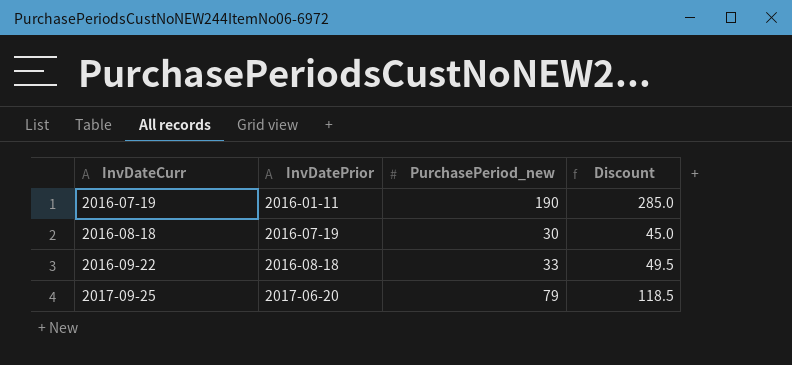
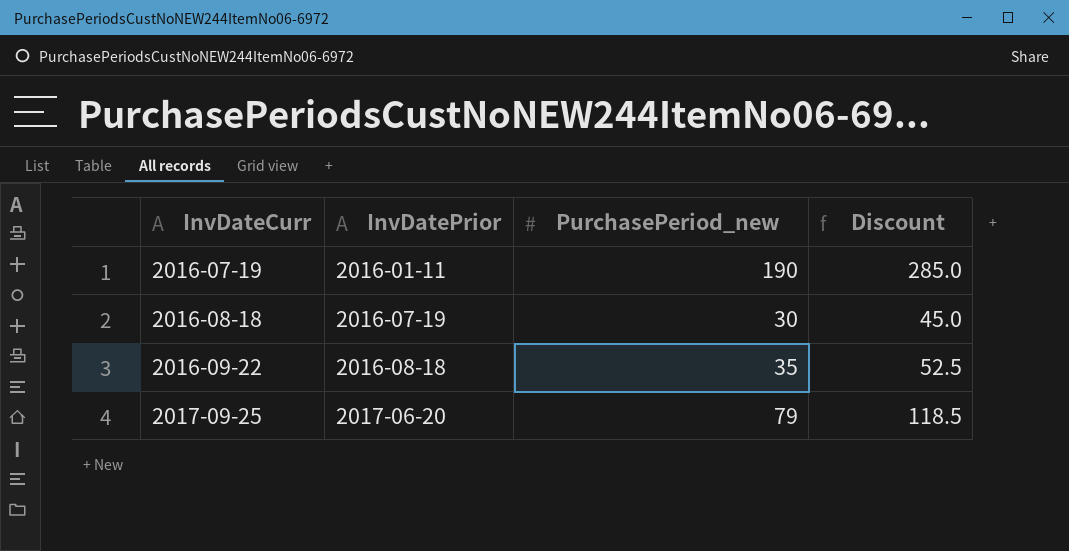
2016-09-22 | PurchasePeriod_new: 33 -> 35
2016-09-22 | Discount: 49.5 -> 52.5

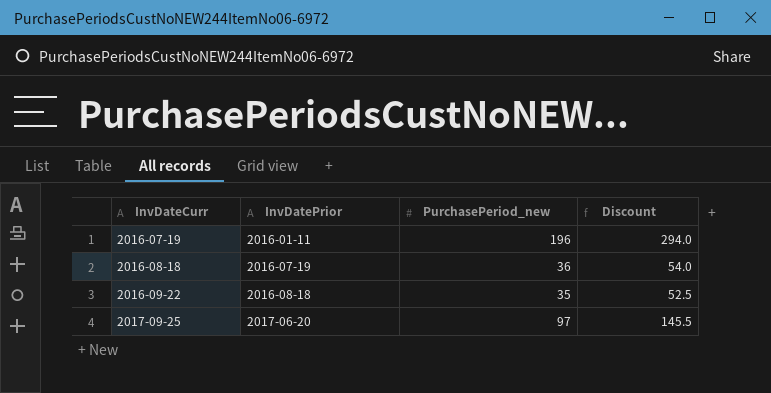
2016-07-19 | PurchasePeriod_new: 190 -> 196
2016-07-19 | Discount: 285.0 -> 294.0
2016-08-18 | PurchasePeriod_new: 30 -> 36
2016-08-18 | Discount: 45.0 -> 54.0
2017-09-25 | PurchasePeriod_new: 79 -> 97
2017-09-25 | Discount: 118.5 -> 145.5

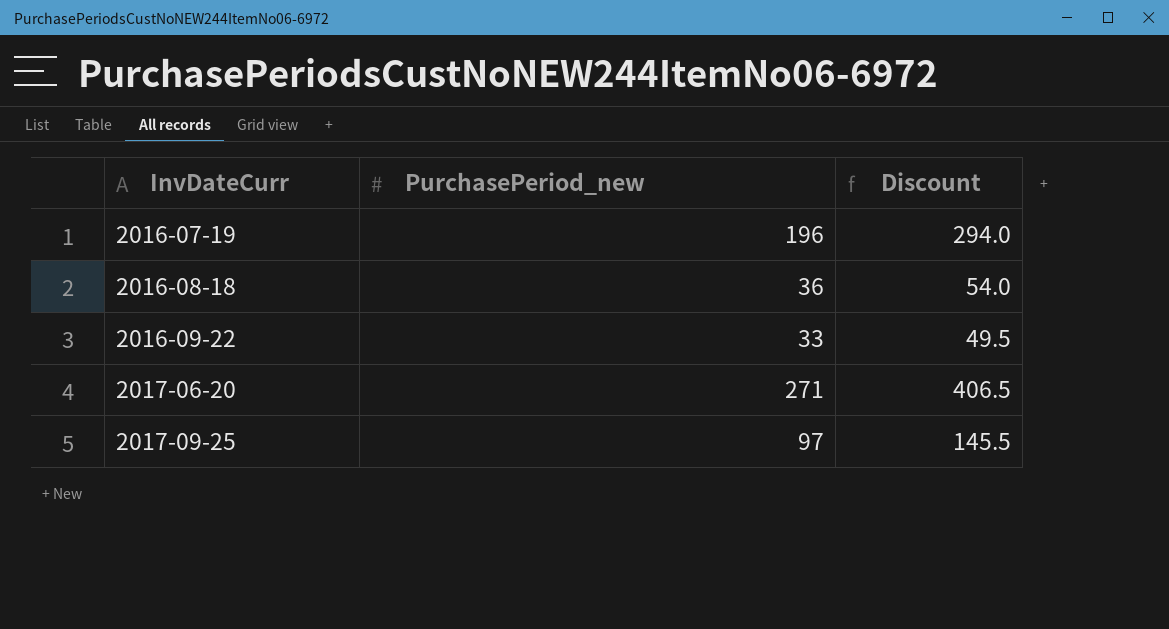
column InvDatePrior | position: 2 -> none
2016-09-22 | PurchasePeriod_new: 35 -> 33
2016-09-22 | Discount: 52.5 -> 49.5
row 2017-06-20: none -> 271 | 406.5

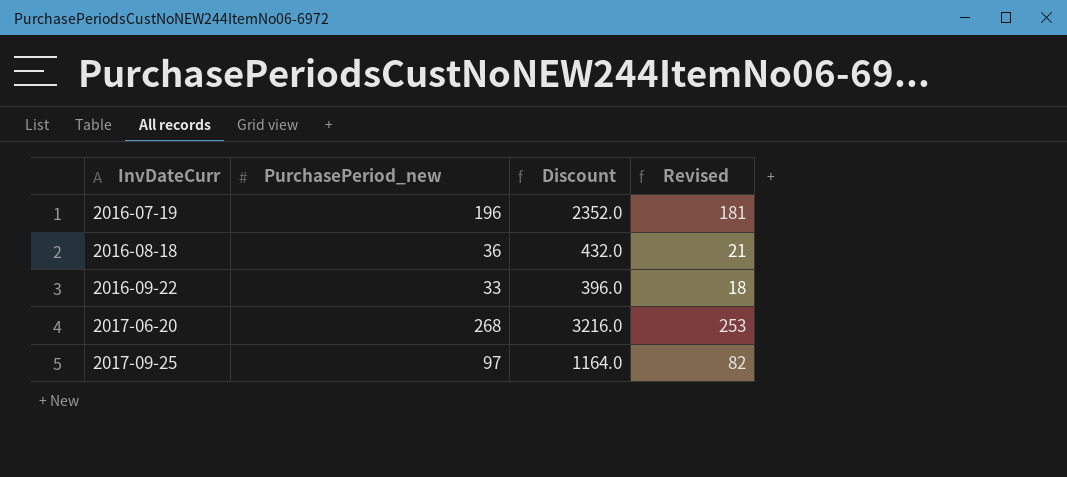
column Discount | formula: [PurchasePeriod_new] * 1.5 -> [PurchasePeriod_new] * 12
column Revised | formula: none -> [PurchasePeriod_new] - 15
2017-06-20 | PurchasePeriod_new: 271 -> 268

